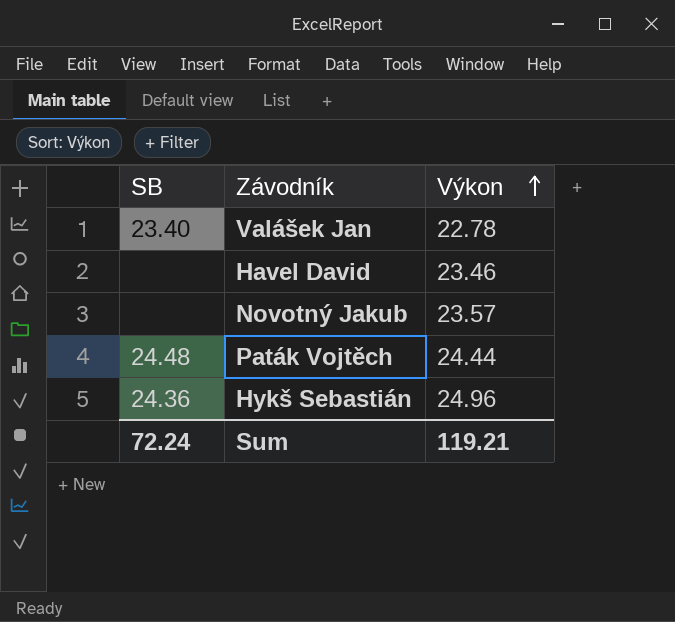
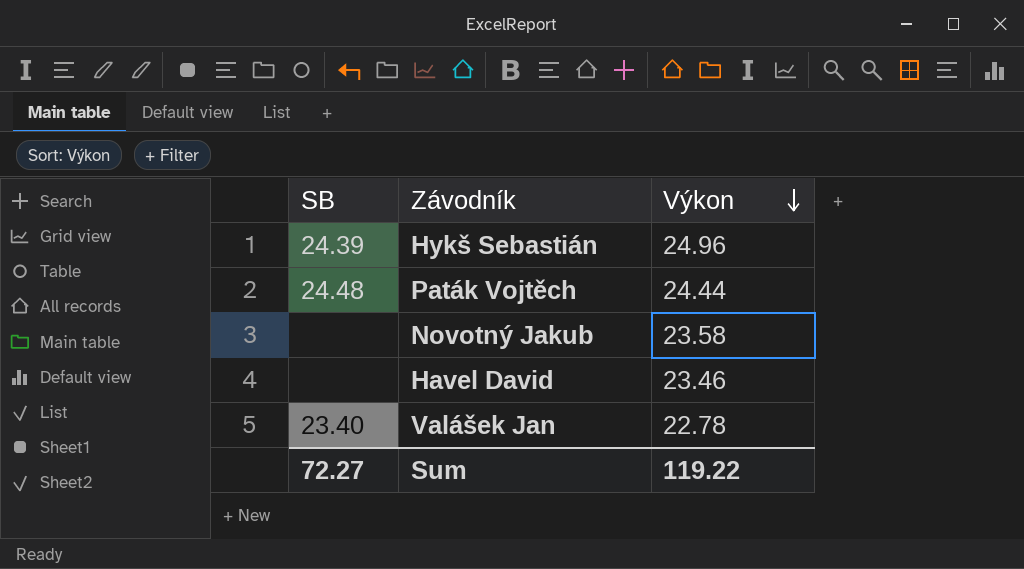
row order: Výkon ascending -> Výkon descending
Hykš Sebastián | SB: 24.36 -> 24.39
Novotný Jakub | Výkon: 23.57 -> 23.58
Sum | SB: 72.24 -> 72.27
Sum | Výkon: 119.21 -> 119.22

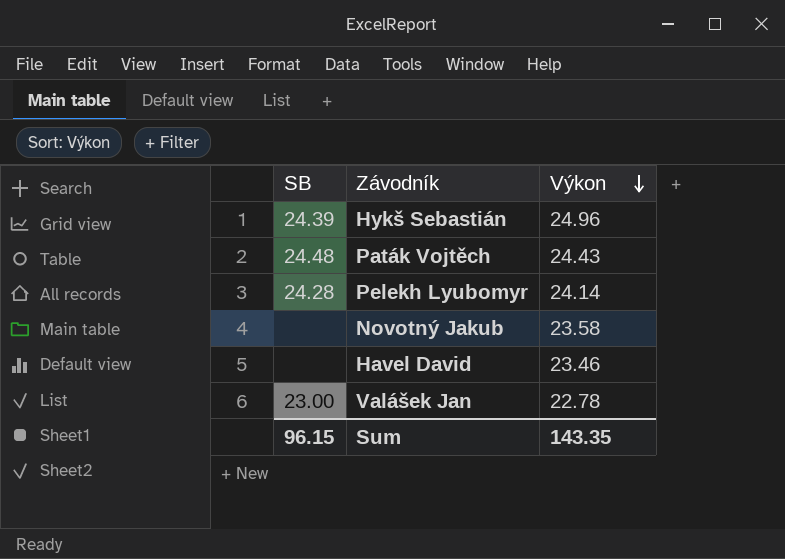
Paták Vojtěch | Výkon: 24.44 -> 24.43
row Pelekh Lyubomyr: none -> 24.28 | 24.14
Valášek Jan | SB: 23.40 -> 23.00
Sum | SB: 72.27 -> 96.15
Sum | Výkon: 119.22 -> 143.35

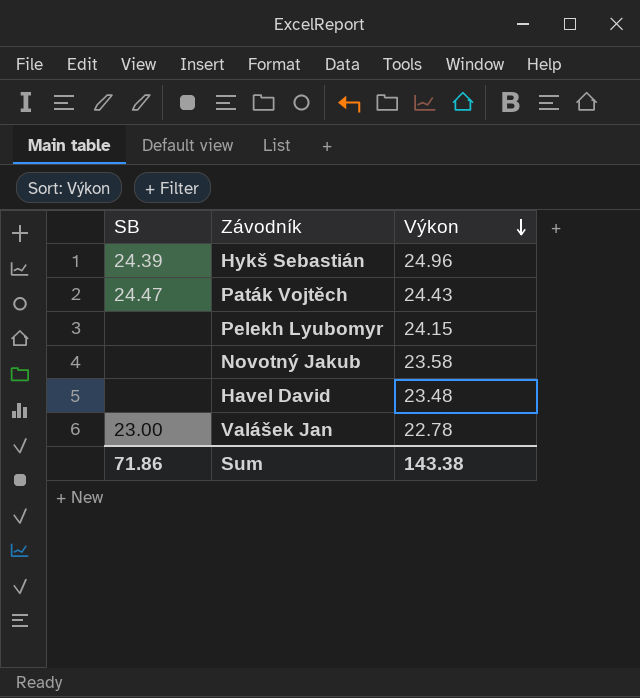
Paták Vojtěch | SB: 24.48 -> 24.47
Pelekh Lyubomyr | SB: 24.28 -> none
Pelekh Lyubomyr | Výkon: 24.14 -> 24.15
Havel David | Výkon: 23.46 -> 23.48
Sum | SB: 96.15 -> 71.86
Sum | Výkon: 143.35 -> 143.38

